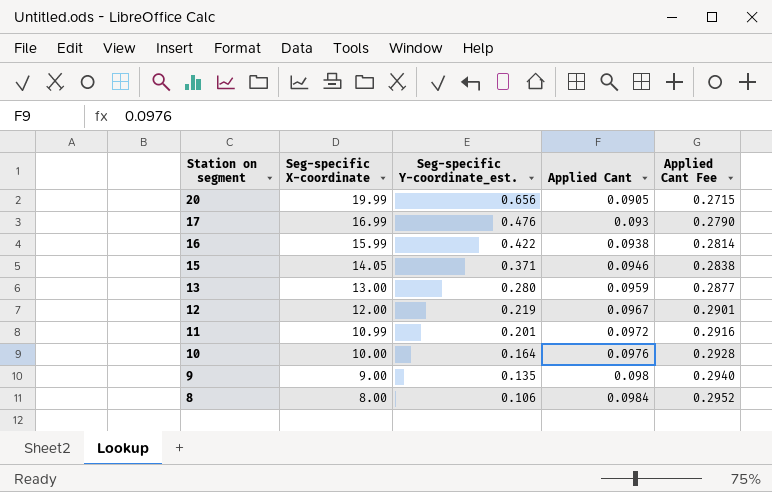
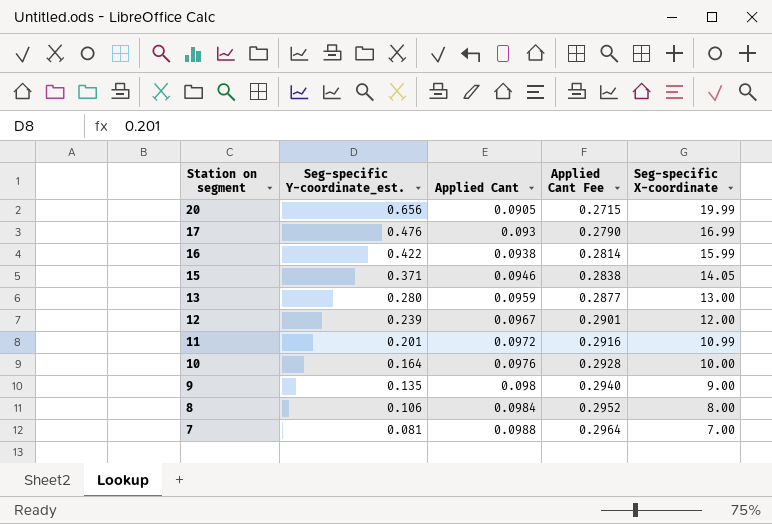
column Seg-specific X-coordinate | position: 2 -> 5
12 | Seg-specific Y-coordinate_est.: 0.219 -> 0.239
row 7: none -> 0.081 | 0.0988 | 0.2964 | 7.00

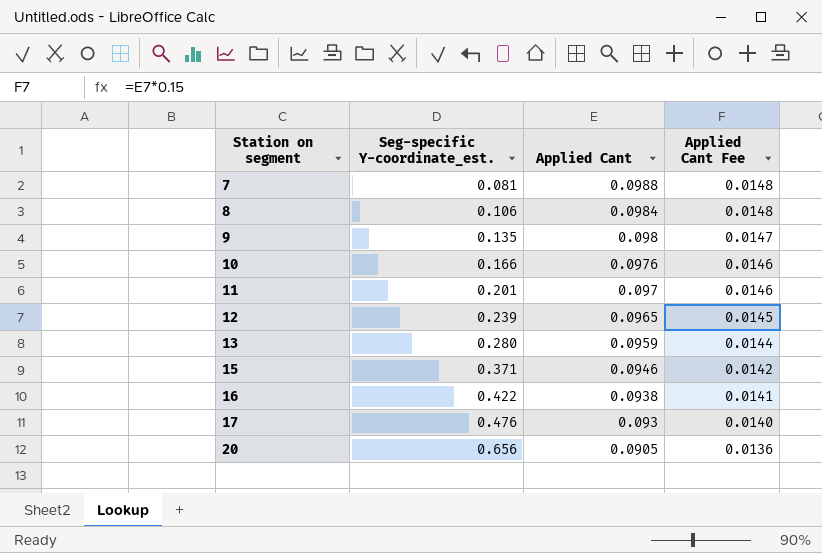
row order: Station on segment descending -> Station on segment ascending
column Seg-specific X-coordinate | position: 5 -> none
column Applied Cant Fee | formula: [Applied Cant] * 3 -> [Applied Cant] * 0.15
10 | Seg-specific Y-coordinate_est.: 0.164 -> 0.166
11 | Applied Cant: 0.0972 -> 0.097
12 | Applied Cant: 0.0967 -> 0.0965

